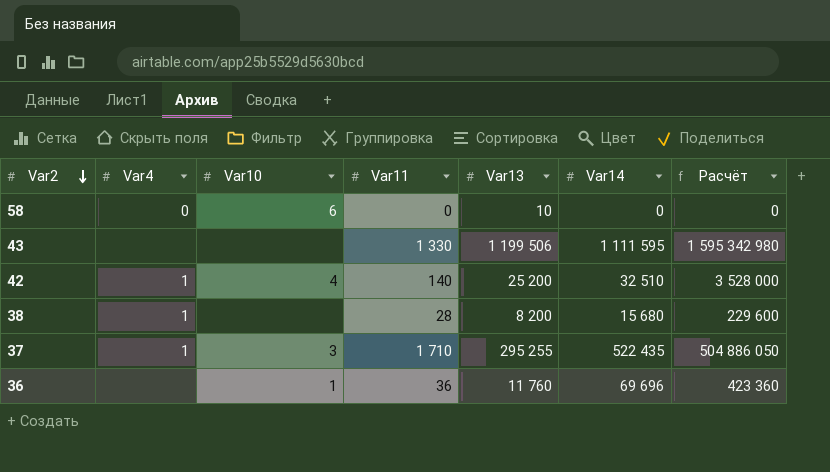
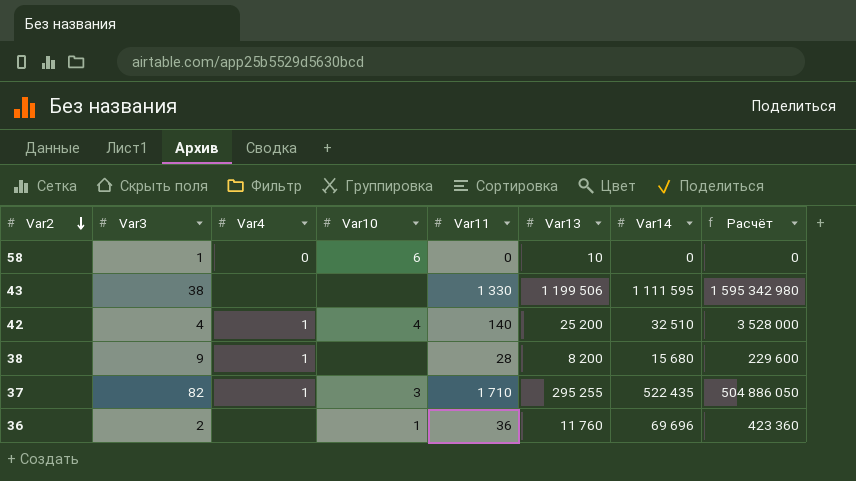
column Var3 | position: none -> 2

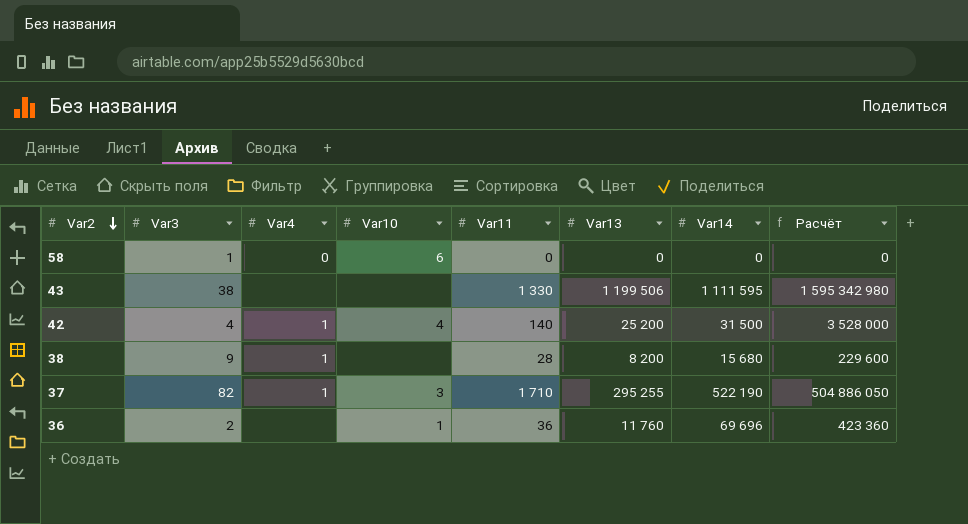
58 | Var13: 10 -> 0
42 | Var14: 32 510 -> 31 500
37 | Var14: 522 435 -> 522 190

